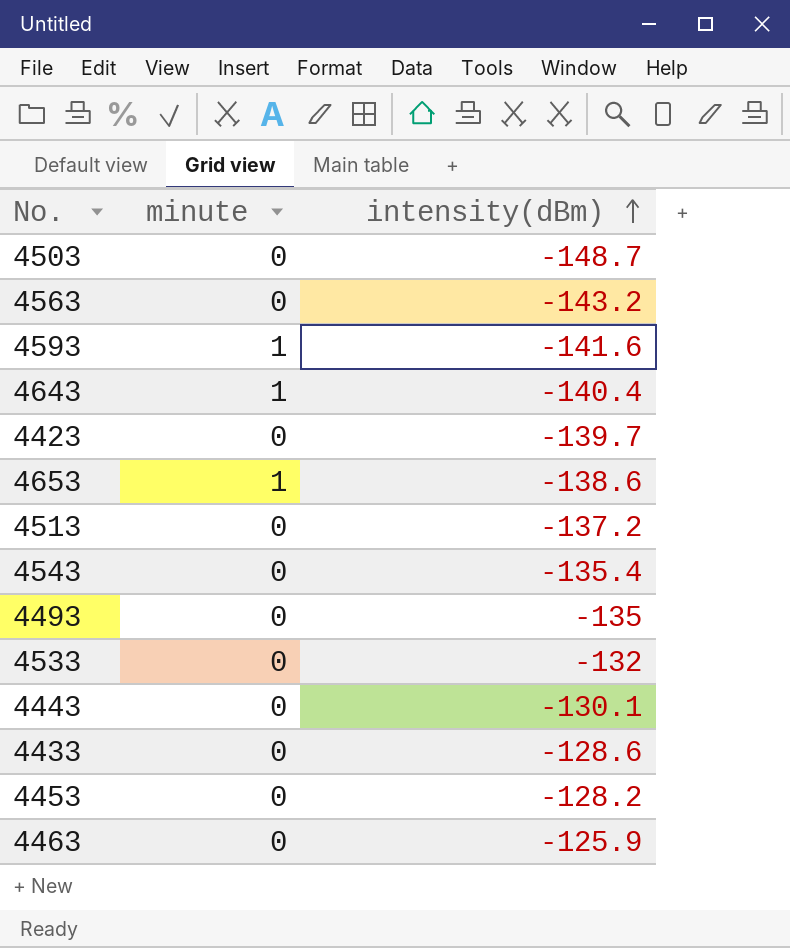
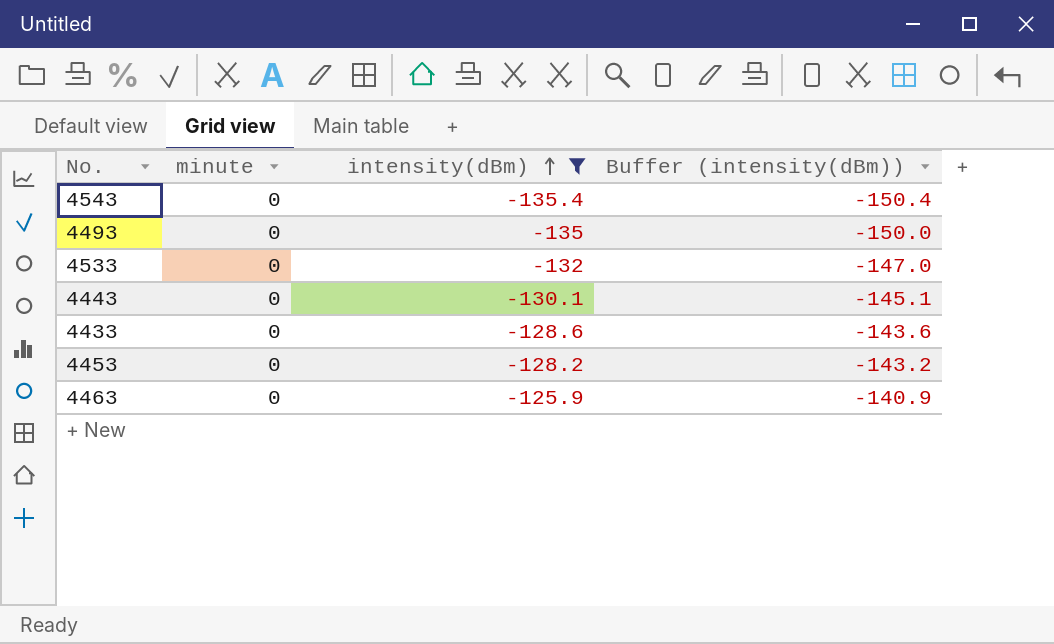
filter: none -> intensity(dBm) >= -135.4
column Buffer (intensity(dBm)) | formula: none -> [intensity(dBm)] - 15

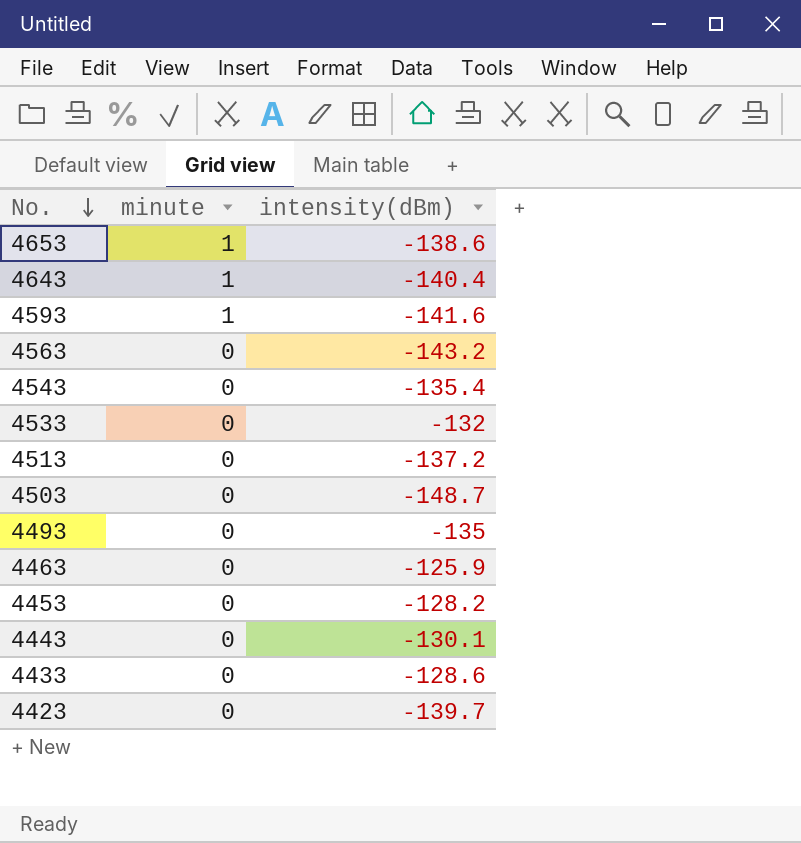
filter: intensity(dBm) >= -135.4 -> none
row order: intensity(dBm) ascending -> No. descending
column Buffer (intensity(dBm)) | formula: [intensity(dBm)] - 15 -> none

